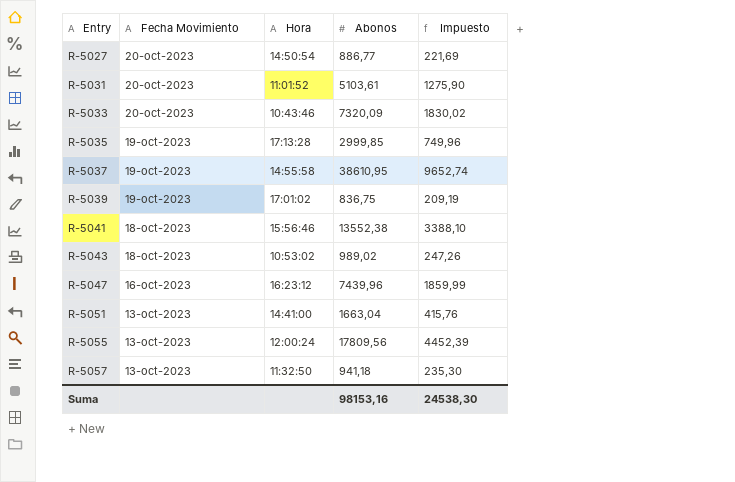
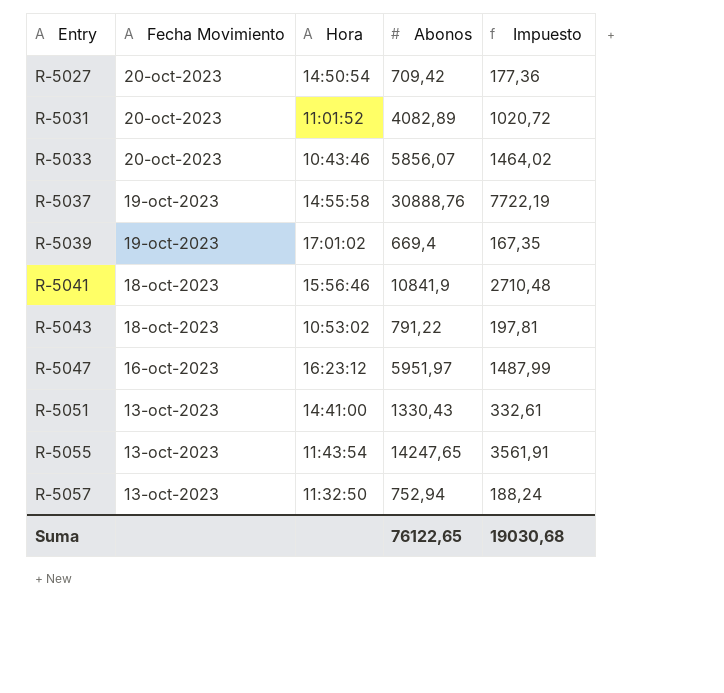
row R-5035: 19-oct-2023 | 17:13:28 | 2999,85 | 749,96 -> none
R-5027 | Abonos: 886,77 -> 709,42
R-5027 | Impuesto: 221,69 -> 177,36
R-5031 | Abonos: 5103,61 -> 4082,89
R-5031 | Impuesto: 1275,90 -> 1020,72
R-5033 | Abonos: 7320,09 -> 5856,07
R-5033 | Impuesto: 1830,02 -> 1464,02
R-5037 | Abonos: 38610,95 -> 30888,76
R-5037 | Impuesto: 9652,74 -> 7722,19
R-5039 | Abonos: 836,75 -> 669,4
R-5039 | Impuesto: 209,19 -> 167,35
R-5041 | Abonos: 13552,38 -> 10841,9
R-5041 | Impuesto: 3388,10 -> 2710,48
R-5043 | Abonos: 989,02 -> 791,22
R-5043 | Impuesto: 247,26 -> 197,81
R-5047 | Abonos: 7439,96 -> 5951,97
R-5047 | Impuesto: 1859,99 -> 1487,99
R-5051 | Abonos: 1663,04 -> 1330,43
R-5051 | Impuesto: 415,76 -> 332,61
R-5055 | Hora: 12:00:24 -> 11:43:54
R-5055 | Abonos: 17809,56 -> 14247,65
R-5055 | Impuesto: 4452,39 -> 3561,91
R-5057 | Abonos: 941,18 -> 752,94
R-5057 | Impuesto: 235,30 -> 188,24
Suma | Abonos: 98153,16 -> 76122,65
Suma | Impuesto: 24538,30 -> 19030,68

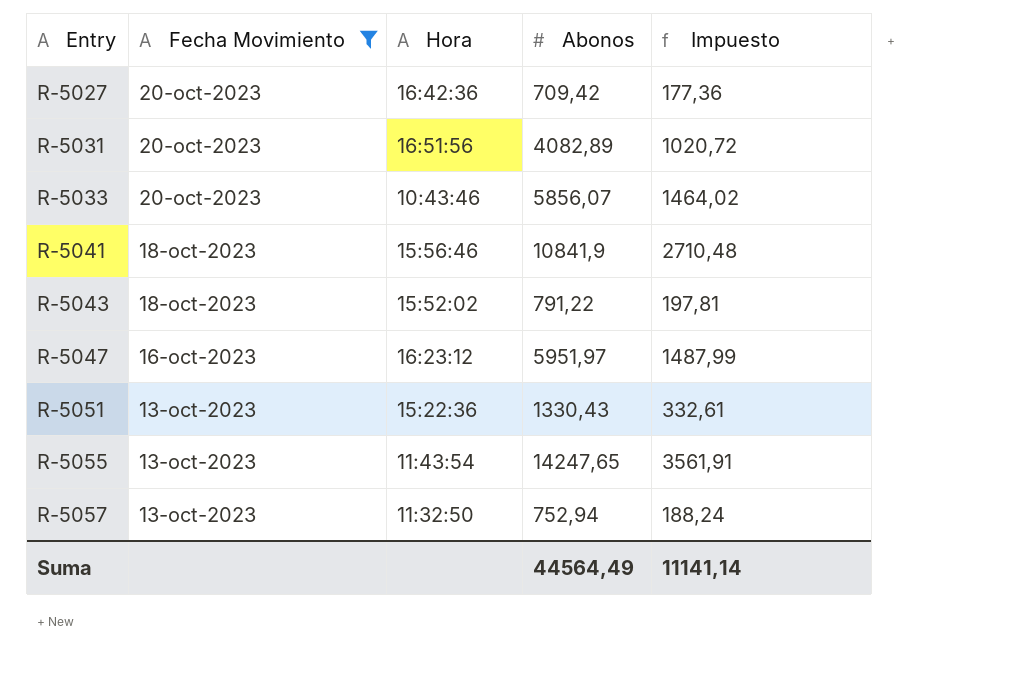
filter: none -> Fecha Movimiento != 19-oct-2023
R-5027 | Hora: 14:50:54 -> 16:42:36
R-5031 | Hora: 11:01:52 -> 16:51:56
R-5043 | Hora: 10:53:02 -> 15:52:02
R-5051 | Hora: 14:41:00 -> 15:22:36
Suma | Abonos: 76122,65 -> 44564,49
Suma | Impuesto: 19030,68 -> 11141,14

